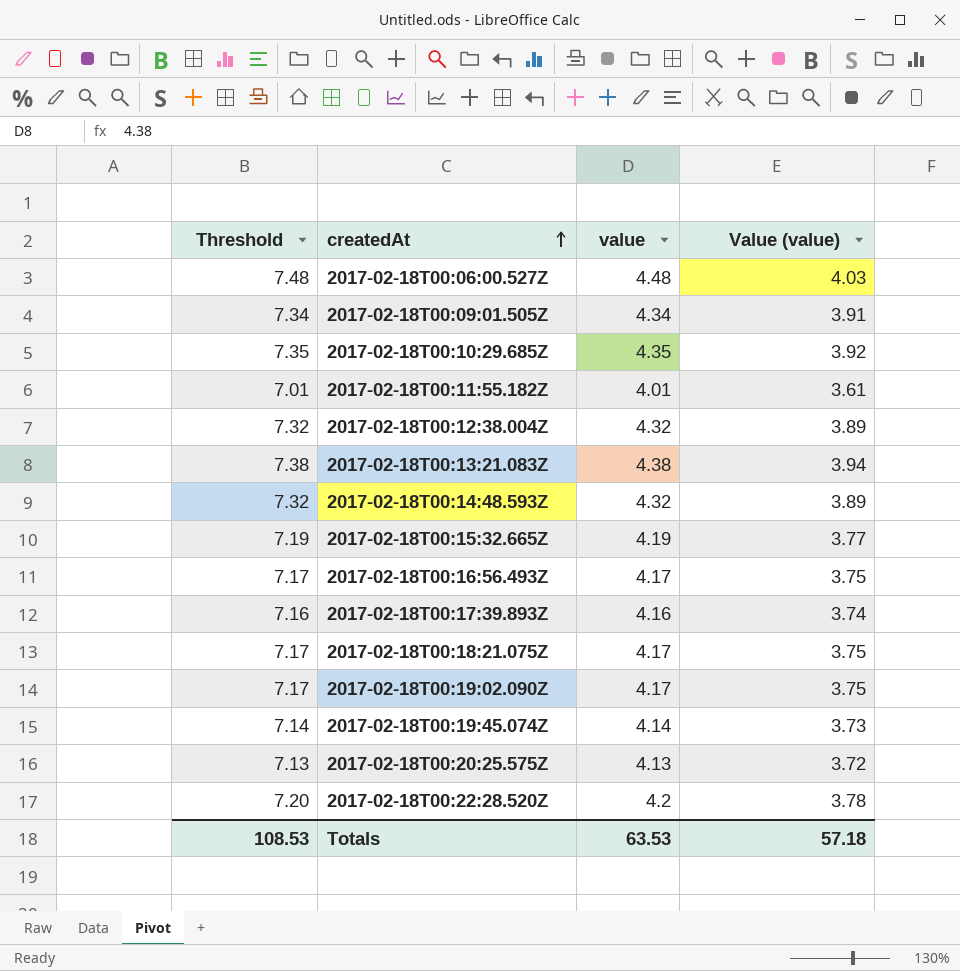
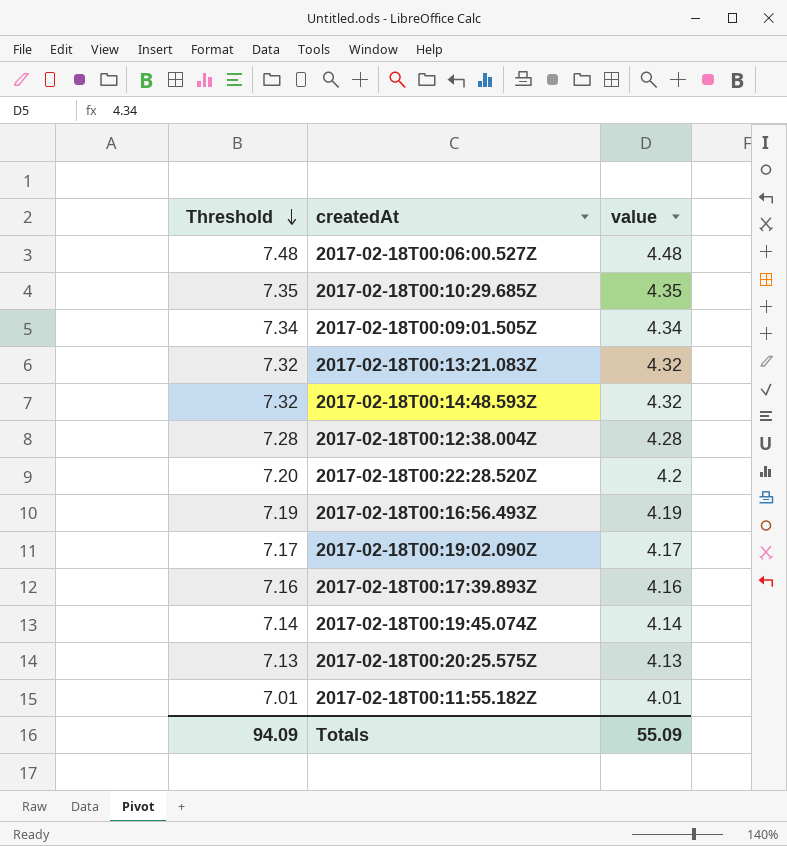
row order: createdAt ascending -> Threshold descending
column Value (value) | formula: [value] * 0.9 -> none
row 2017-02-18T00:15:32.665Z: 7.19 | 4.19 | 3.77 -> none
row 2017-02-18T00:18:21.075Z: 7.17 | 4.17 | 3.75 -> none
2017-02-18T00:13:21.083Z | Threshold: 7.38 -> 7.32
2017-02-18T00:13:21.083Z | value: 4.38 -> 4.32
2017-02-18T00:12:38.004Z | Threshold: 7.32 -> 7.28
2017-02-18T00:12:38.004Z | value: 4.32 -> 4.28
2017-02-18T00:16:56.493Z | Threshold: 7.17 -> 7.19
2017-02-18T00:16:56.493Z | value: 4.17 -> 4.19
Totals | Threshold: 108.53 -> 94.09
Totals | value: 63.53 -> 55.09

